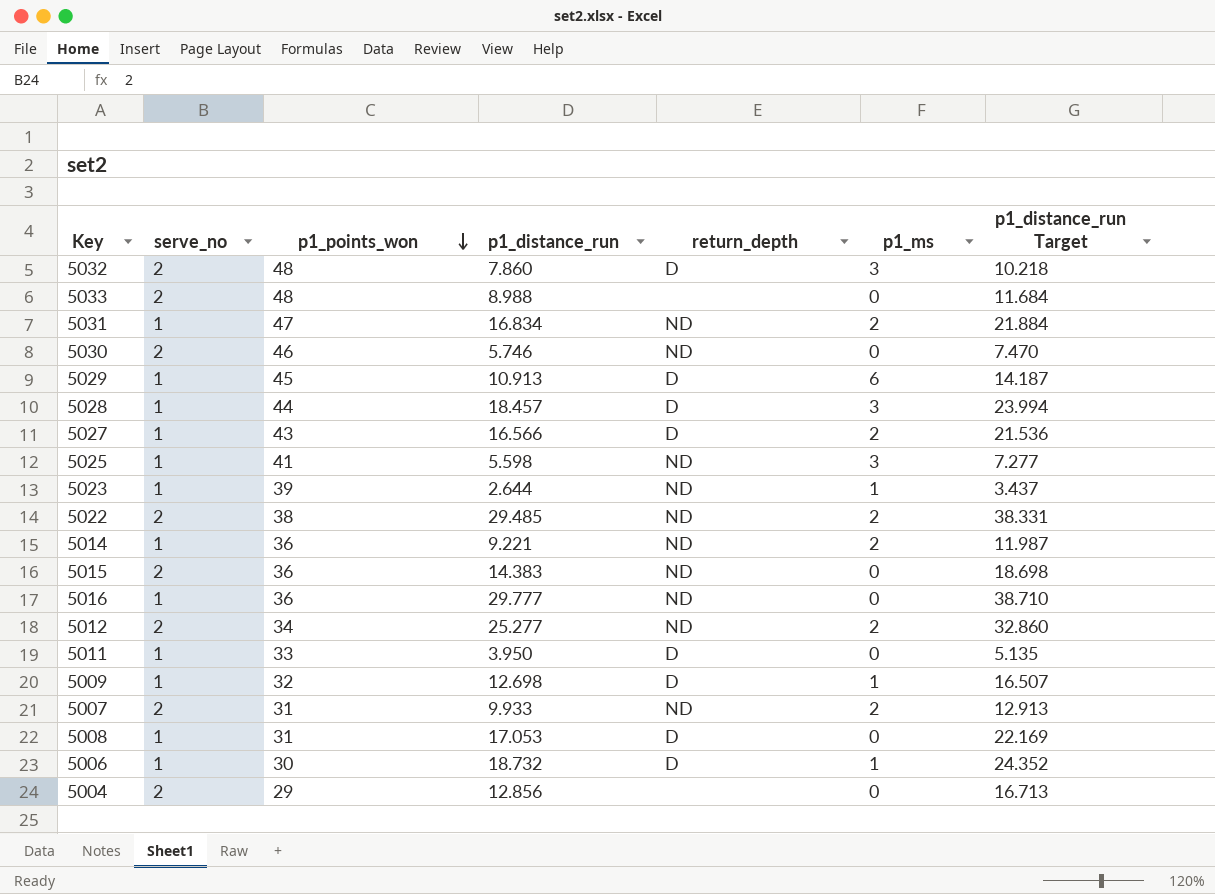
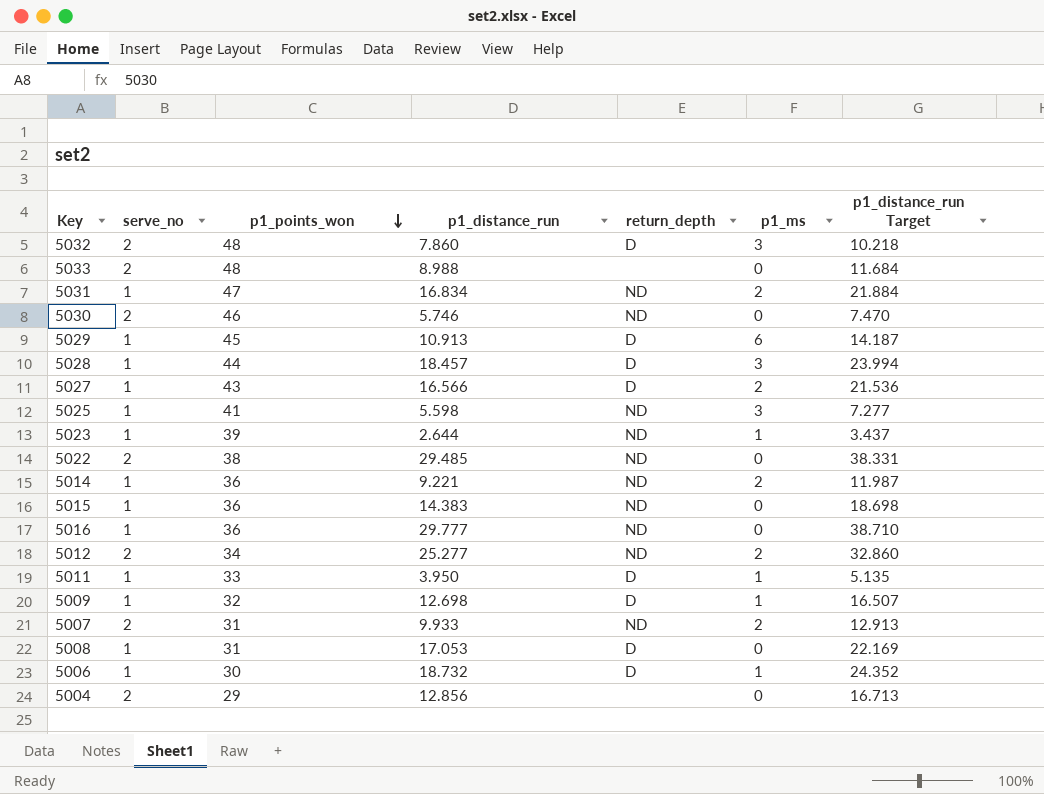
5022 | p1_ms: 2 -> 0
5015 | serve_no: 2 -> 1
5011 | p1_ms: 0 -> 1

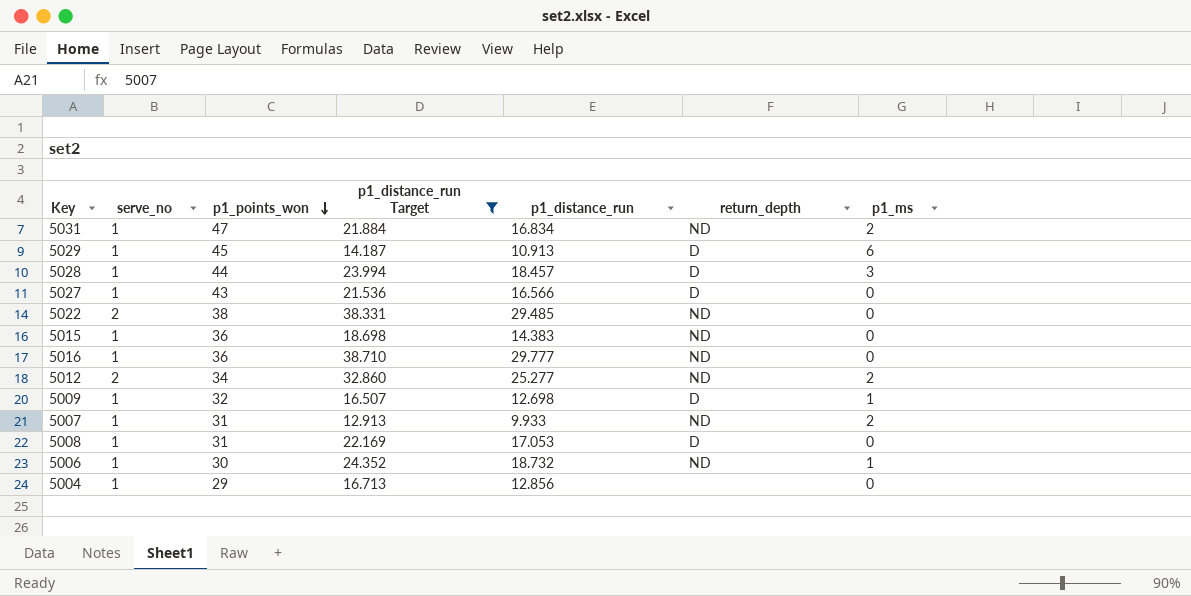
filter: none -> p1_distance_run Target >= 12.913
column p1_distance_run Target | position: 7 -> 4
5027 | p1_ms: 2 -> 0
5007 | serve_no: 2 -> 1
5006 | return_depth: D -> ND
5004 | serve_no: 2 -> 1

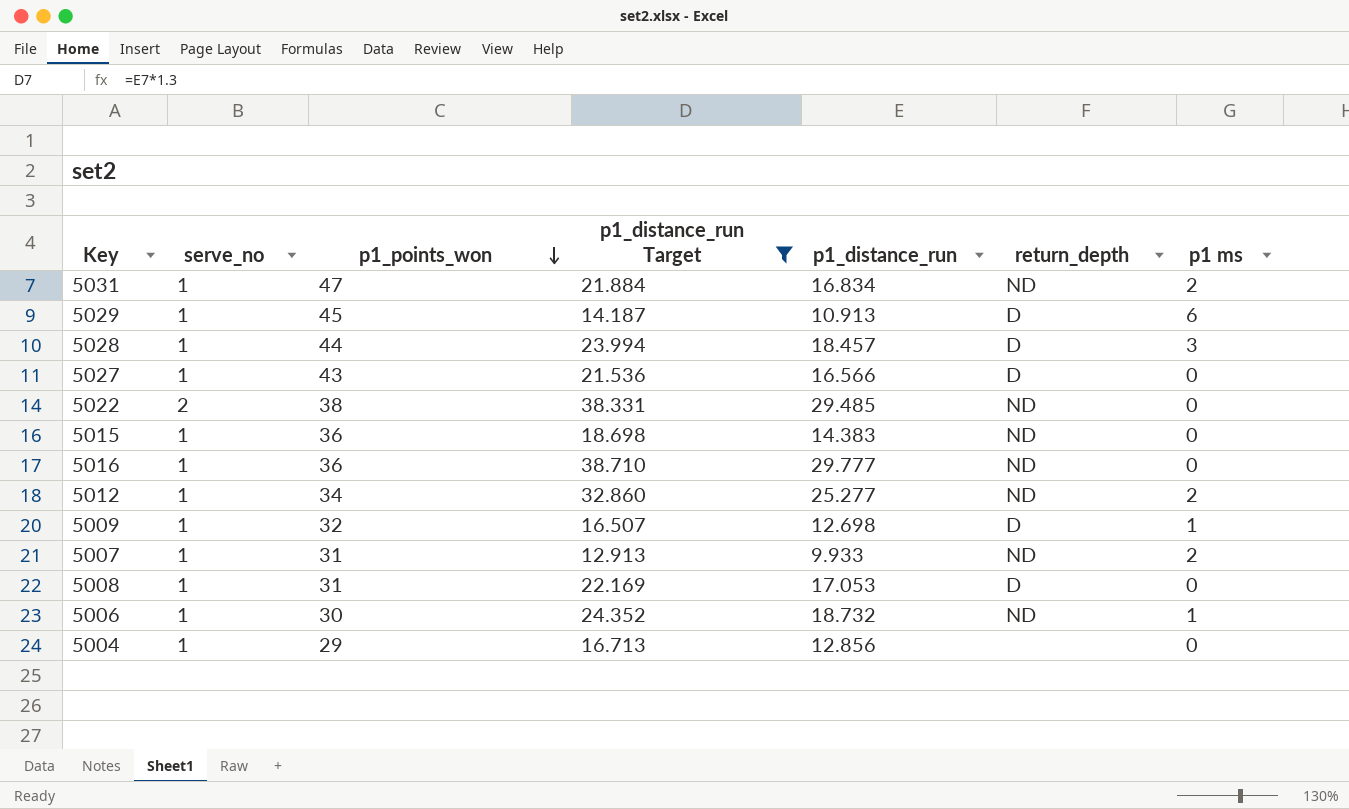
column name: p1_ms -> p1 ms
5012 | serve_no: 2 -> 1

